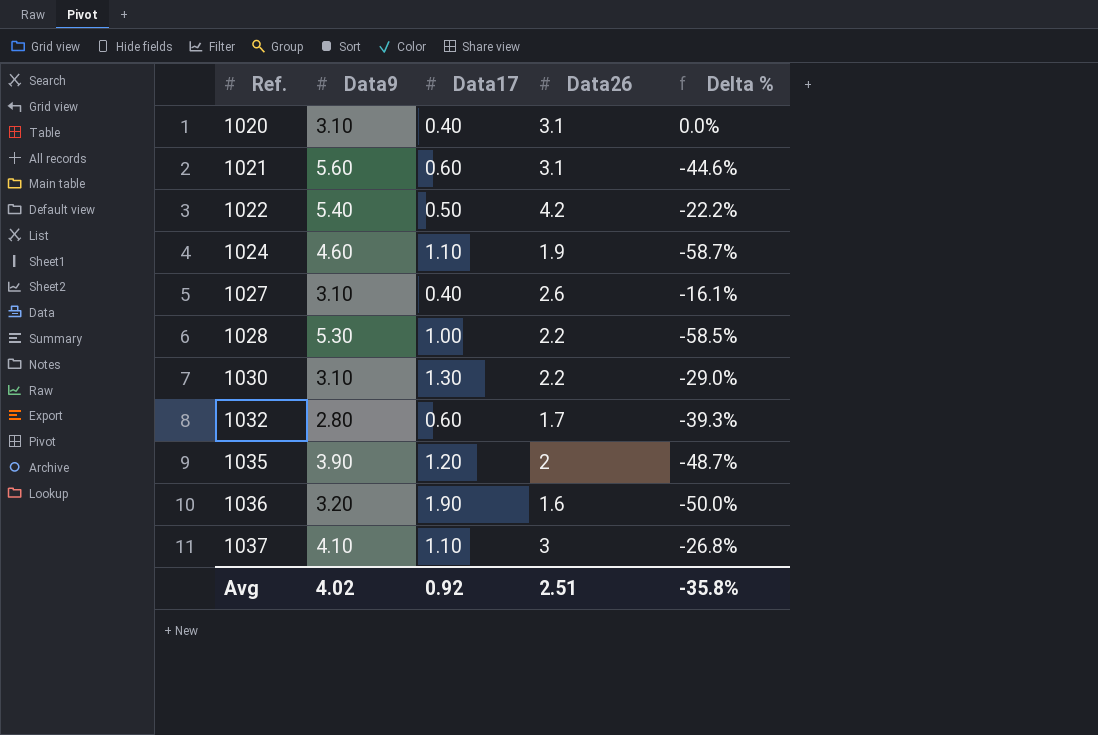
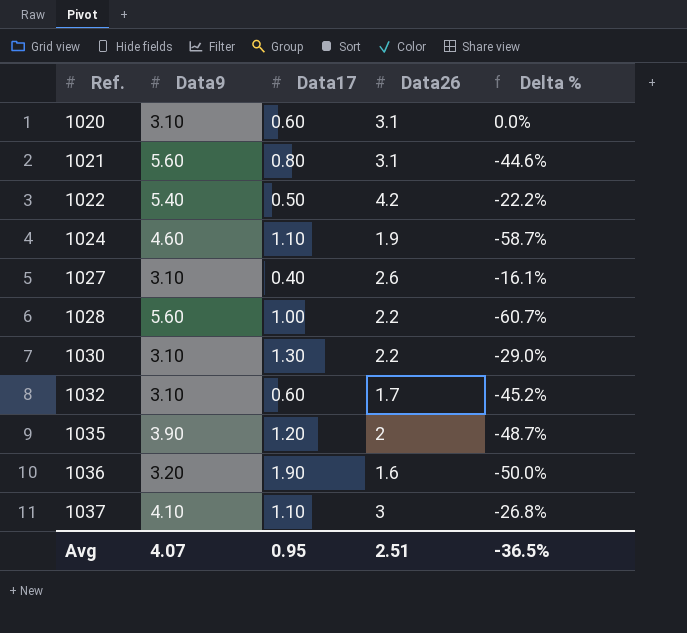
1020 | Data17: 0.40 -> 0.60
1021 | Data17: 0.60 -> 0.80
1028 | Data9: 5.30 -> 5.60
1028 | Delta %: -58.5% -> -60.7%
1032 | Data9: 2.80 -> 3.10
1032 | Delta %: -39.3% -> -45.2%
Avg | Data9: 4.02 -> 4.07
Avg | Data17: 0.92 -> 0.95
Avg | Delta %: -35.8% -> -36.5%

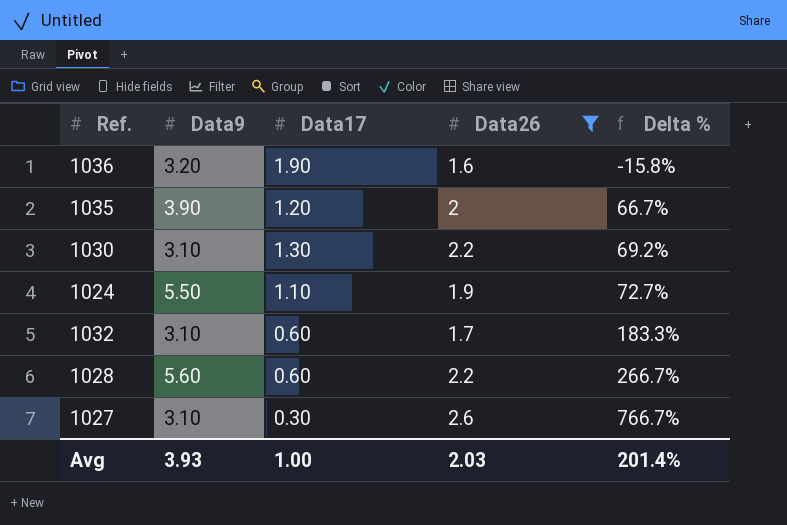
filter: none -> Data26 <= 2.6
row order: Ref. ascending -> Delta % ascending
column Delta % | formula: ([Data26] - [Data9]) / [Data9] -> ([Data26] - [Data17]) / [Data17]
1024 | Data9: 4.60 -> 5.50
1028 | Data17: 1.00 -> 0.60
1027 | Data17: 0.40 -> 0.30
Avg | Data9: 4.07 -> 3.93
Avg | Data17: 0.95 -> 1.00
Avg | Data26: 2.51 -> 2.03
Avg | Delta %: -36.5% -> 201.4%

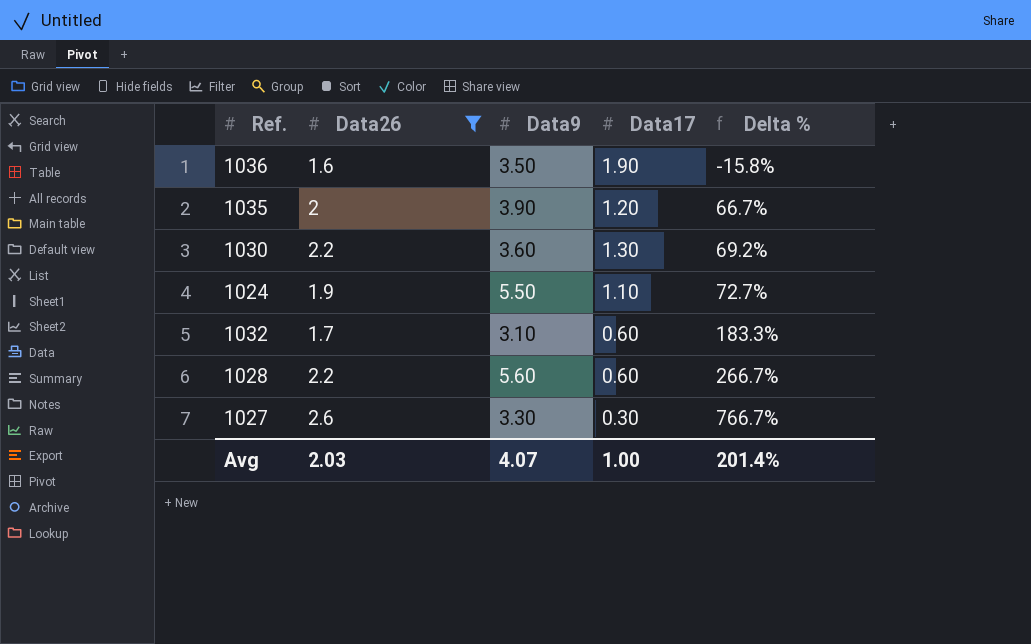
column Data26 | position: 4 -> 2
1036 | Data9: 3.20 -> 3.50
1030 | Data9: 3.10 -> 3.60
1027 | Data9: 3.10 -> 3.30
Avg | Data9: 3.93 -> 4.07

